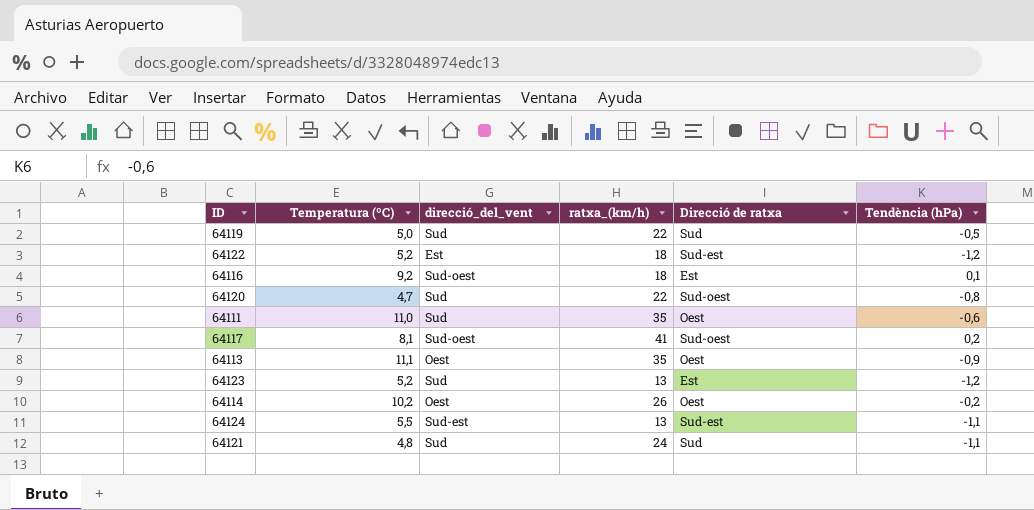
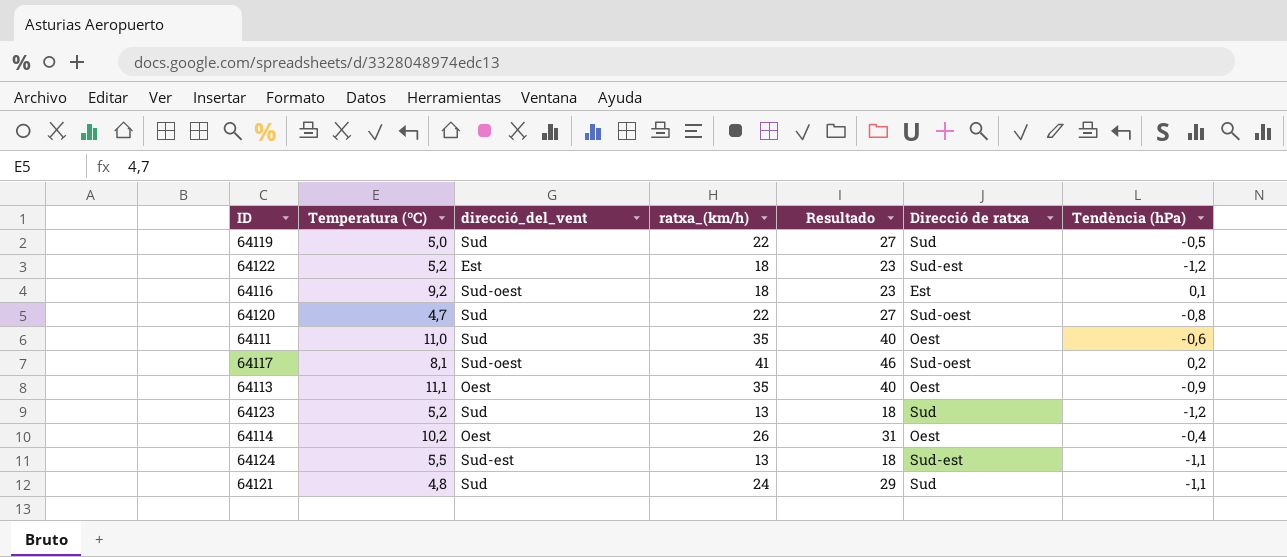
column Resultado | formula: none -> [ratxa_(km/h)] + 5
64123 | Direcció de ratxa: Est -> Sud
64114 | Tendència (hPa): -0,2 -> -0,4

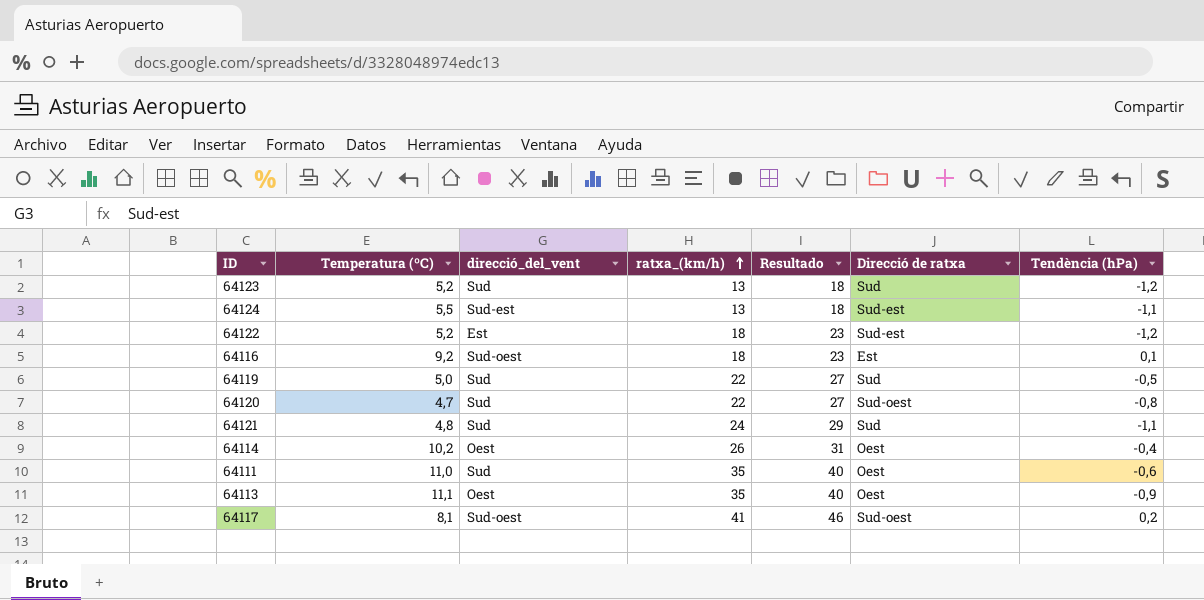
row order: none -> ratxa_(km/h) ascending

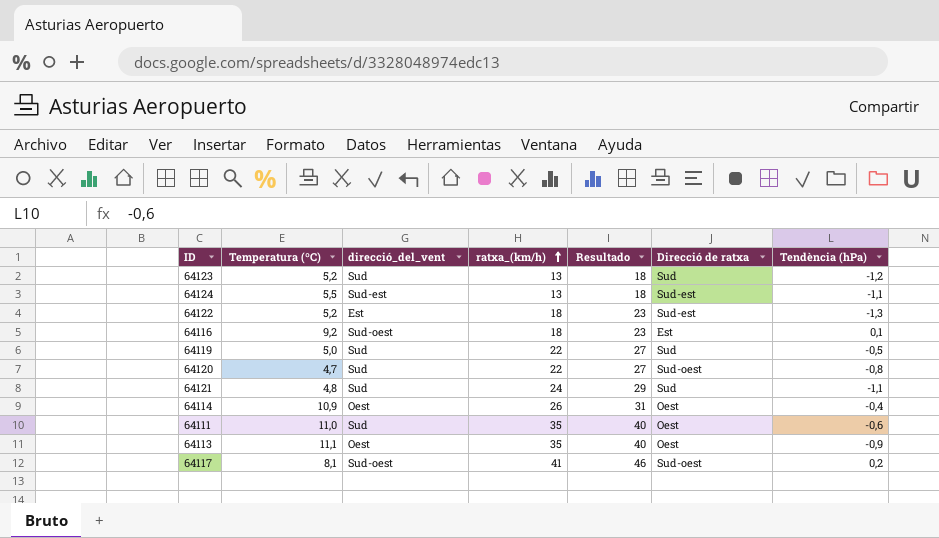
64122 | Tendència (hPa): -1,2 -> -1,3
64114 | Temperatura (ºC): 10,2 -> 10,9

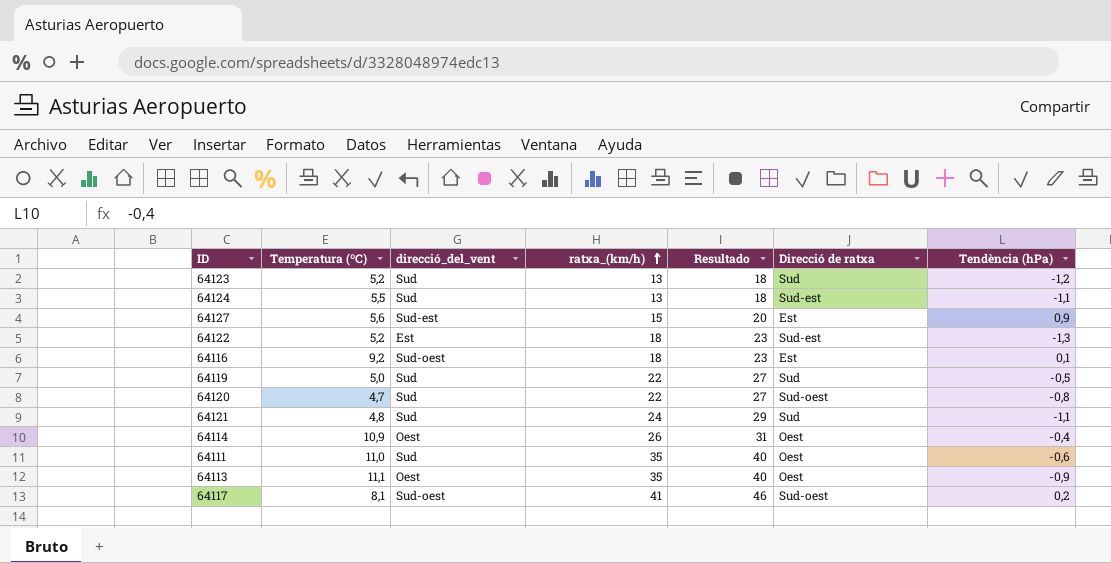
64124 | direcció_del_vent: Sud-est -> Sud
row 64127: none -> 5,6 | Sud-est | 15 | 20 | Est | 0,9

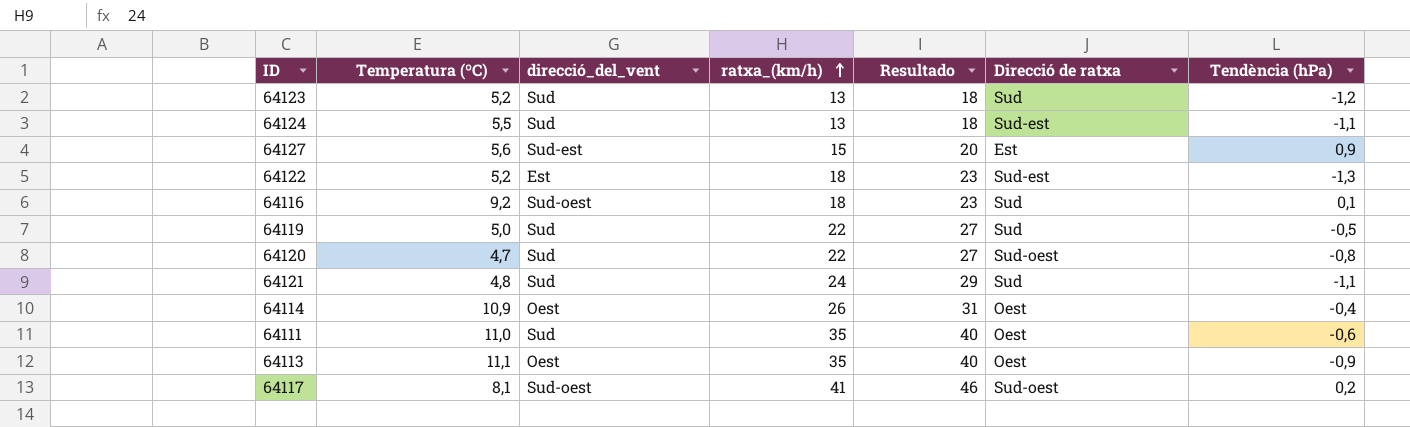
64116 | Direcció de ratxa: Est -> Sud

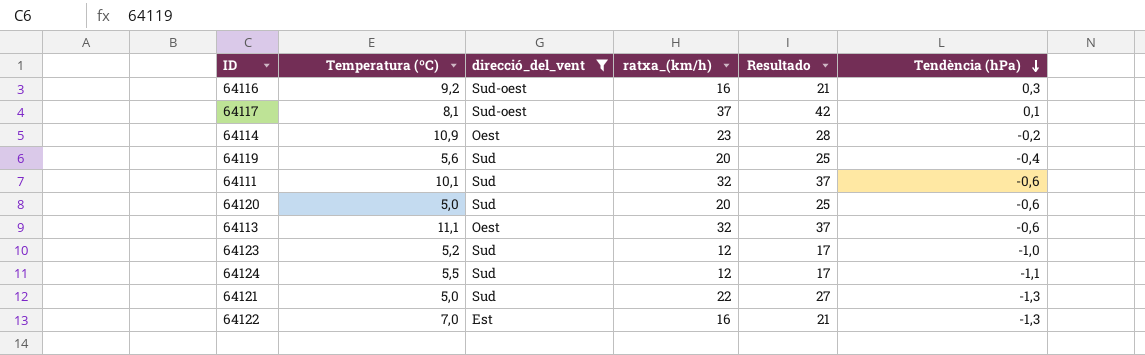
filter: none -> direcció_del_vent != Sud-est
row order: ratxa_(km/h) ascending -> Tendència (hPa) descending
column Direcció de ratxa | position: 6 -> none
64116 | ratxa_(km/h): 18 -> 16
64116 | Resultado: 23 -> 21
64116 | Tendència (hPa): 0,1 -> 0,3
64117 | ratxa_(km/h): 41 -> 37
64117 | Resultado: 46 -> 42
64117 | Tendència (hPa): 0,2 -> 0,1
64114 | ratxa_(km/h): 26 -> 23
64114 | Resultado: 31 -> 28
64114 | Tendència (hPa): -0,4 -> -0,2
64119 | Temperatura (ºC): 5,0 -> 5,6
64119 | ratxa_(km/h): 22 -> 20
64119 | Resultado: 27 -> 25
64119 | Tendència (hPa): -0,5 -> -0,4
64111 | Temperatura (ºC): 11,0 -> 10,1
64111 | ratxa_(km/h): 35 -> 32
64111 | Resultado: 40 -> 37
64120 | Temperatura (ºC): 4,7 -> 5,0
64120 | ratxa_(km/h): 22 -> 20
64120 | Resultado: 27 -> 25
64120 | Tendència (hPa): -0,8 -> -0,6
64113 | ratxa_(km/h): 35 -> 32
64113 | Resultado: 40 -> 37
64113 | Tendència (hPa): -0,9 -> -0,6
64123 | ratxa_(km/h): 13 -> 12
64123 | Resultado: 18 -> 17
64123 | Tendència (hPa): -1,2 -> -1,0
64124 | ratxa_(km/h): 13 -> 12
64124 | Resultado: 18 -> 17
64121 | Temperatura (ºC): 4,8 -> 5,0
64121 | ratxa_(km/h): 24 -> 22
64121 | Resultado: 29 -> 27
64121 | Tendència (hPa): -1,1 -> -1,3
64122 | Temperatura (ºC): 5,2 -> 7,0
64122 | ratxa_(km/h): 18 -> 16
64122 | Resultado: 23 -> 21

